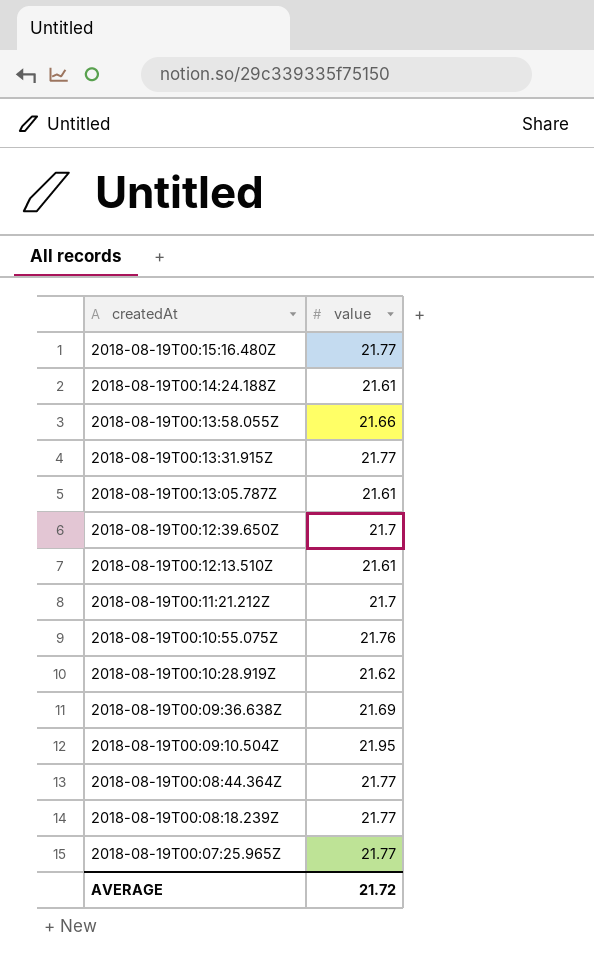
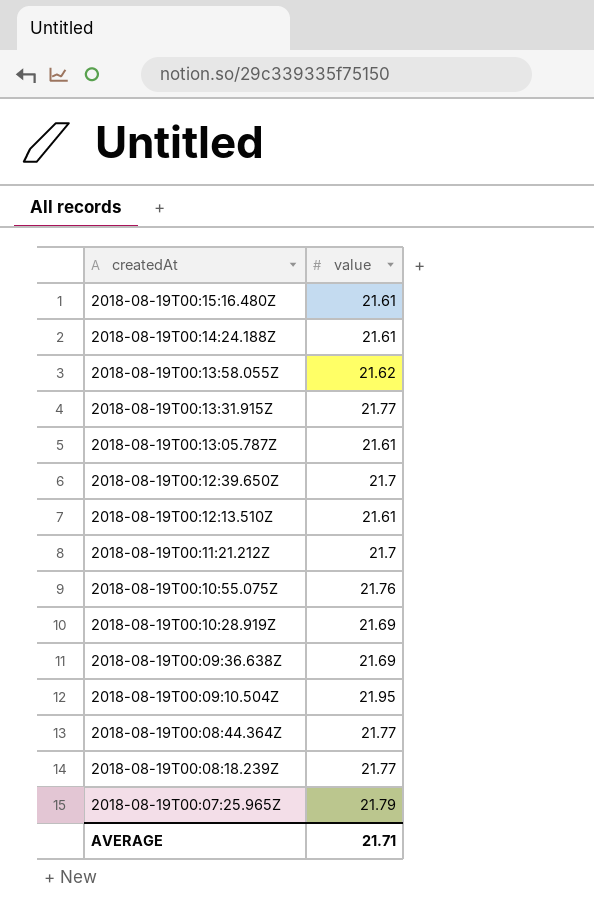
2018-08-19T00:15:16.480Z | value: 21.77 -> 21.61
2018-08-19T00:13:58.055Z | value: 21.66 -> 21.62
2018-08-19T00:10:28.919Z | value: 21.62 -> 21.69
2018-08-19T00:07:25.965Z | value: 21.77 -> 21.79
AVERAGE | value: 21.72 -> 21.71

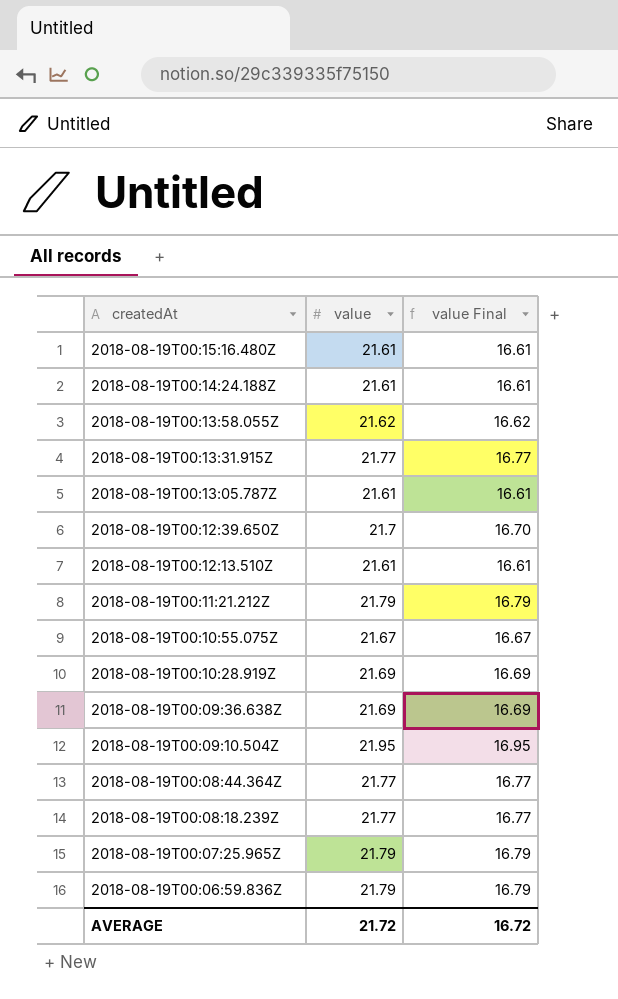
column value Final | formula: none -> [value] - 5
2018-08-19T00:11:21.212Z | value: 21.7 -> 21.79
2018-08-19T00:10:55.075Z | value: 21.76 -> 21.67
row 2018-08-19T00:06:59.836Z: none -> 21.79 | 16.79
AVERAGE | value: 21.71 -> 21.72

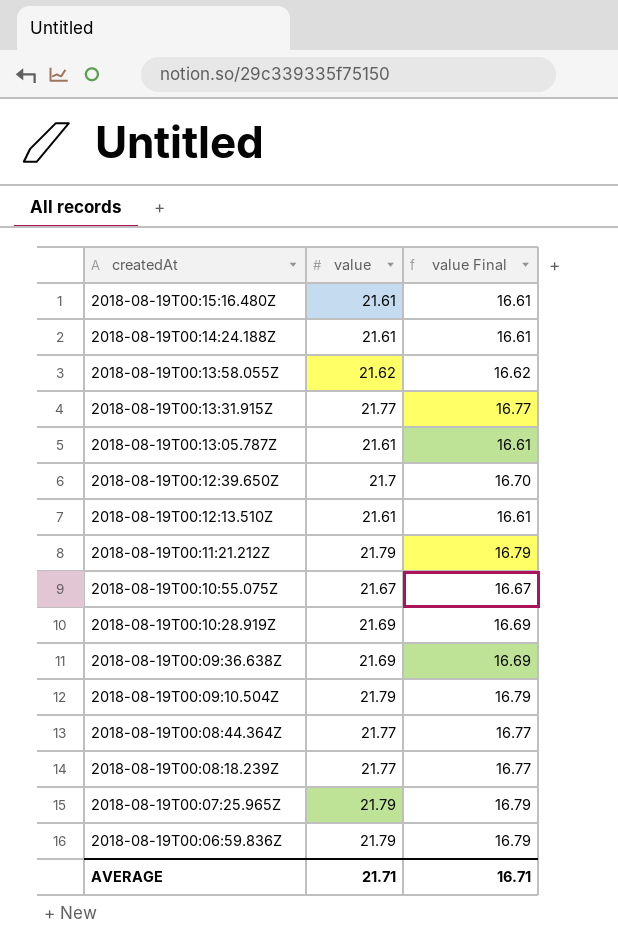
2018-08-19T00:09:10.504Z | value: 21.95 -> 21.79
2018-08-19T00:09:10.504Z | value Final: 16.95 -> 16.79
AVERAGE | value: 21.72 -> 21.71
AVERAGE | value Final: 16.72 -> 16.71

